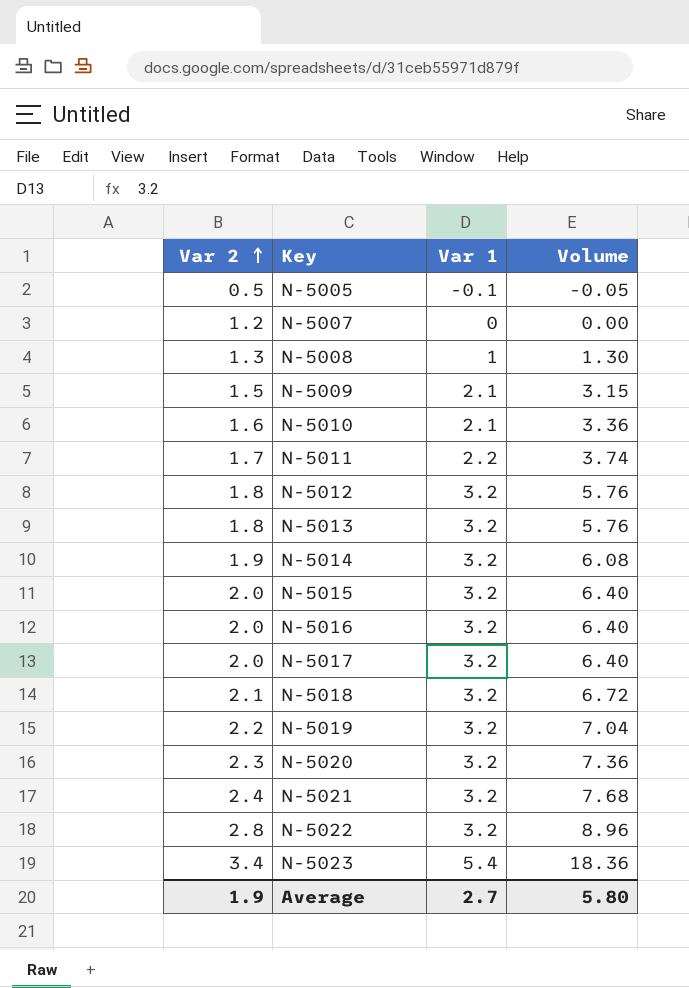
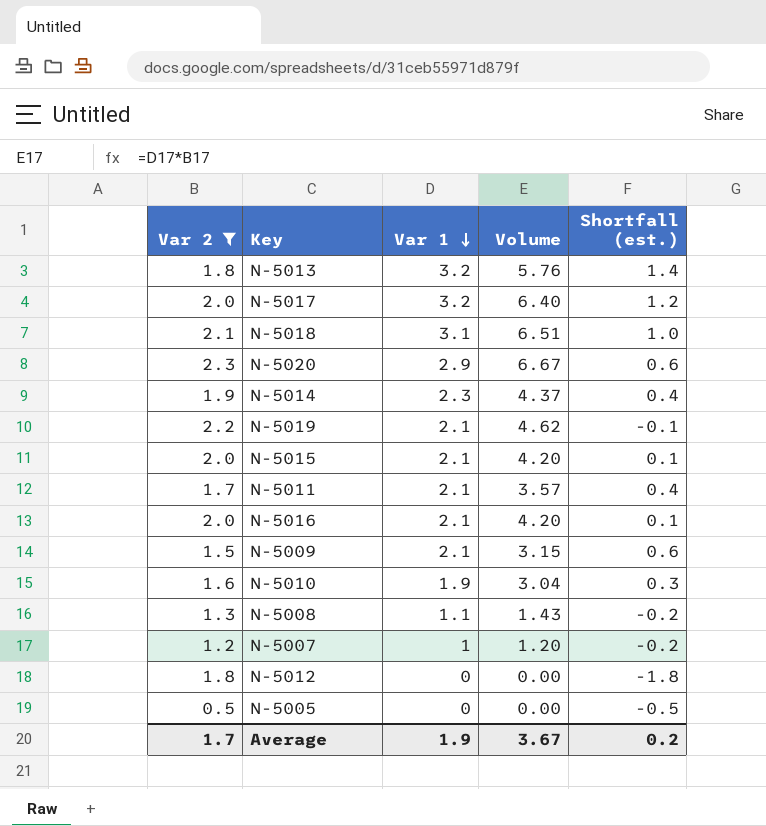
filter: none -> Var 2 <= 2.3
row order: Var 2 ascending -> Var 1 descending
column Shortfall (est.) | formula: none -> [Var 1] - [Var 2]
N-5018 | Var 1: 3.2 -> 3.1
N-5018 | Volume: 6.72 -> 6.51
N-5020 | Var 1: 3.2 -> 2.9
N-5020 | Volume: 7.36 -> 6.67
N-5014 | Var 1: 3.2 -> 2.3
N-5014 | Volume: 6.08 -> 4.37
N-5019 | Var 1: 3.2 -> 2.1
N-5019 | Volume: 7.04 -> 4.62
N-5015 | Var 1: 3.2 -> 2.1
N-5015 | Volume: 6.40 -> 4.20
N-5011 | Var 1: 2.2 -> 2.1
N-5011 | Volume: 3.74 -> 3.57
N-5016 | Var 1: 3.2 -> 2.1
N-5016 | Volume: 6.40 -> 4.20
N-5010 | Var 1: 2.1 -> 1.9
N-5010 | Volume: 3.36 -> 3.04
N-5008 | Var 1: 1 -> 1.1
N-5008 | Volume: 1.30 -> 1.43
N-5007 | Var 1: 0 -> 1
N-5007 | Volume: 0.00 -> 1.20
N-5012 | Var 1: 3.2 -> 0
N-5012 | Volume: 5.76 -> 0.00
N-5005 | Var 1: -0.1 -> 0
N-5005 | Volume: -0.05 -> 0.00
Average | Var 2: 1.9 -> 1.7
Average | Var 1: 2.7 -> 1.9
Average | Volume: 5.80 -> 3.67

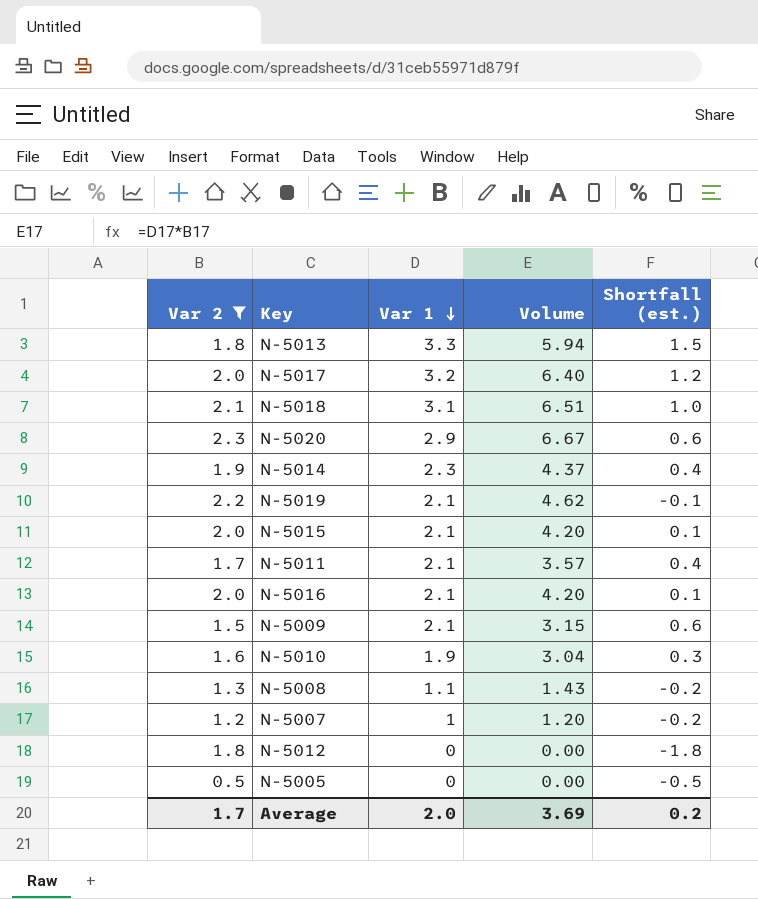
N-5013 | Var 1: 3.2 -> 3.3
N-5013 | Volume: 5.76 -> 5.94
N-5013 | Shortfall (est.): 1.4 -> 1.5
Average | Var 1: 1.9 -> 2.0
Average | Volume: 3.67 -> 3.69

